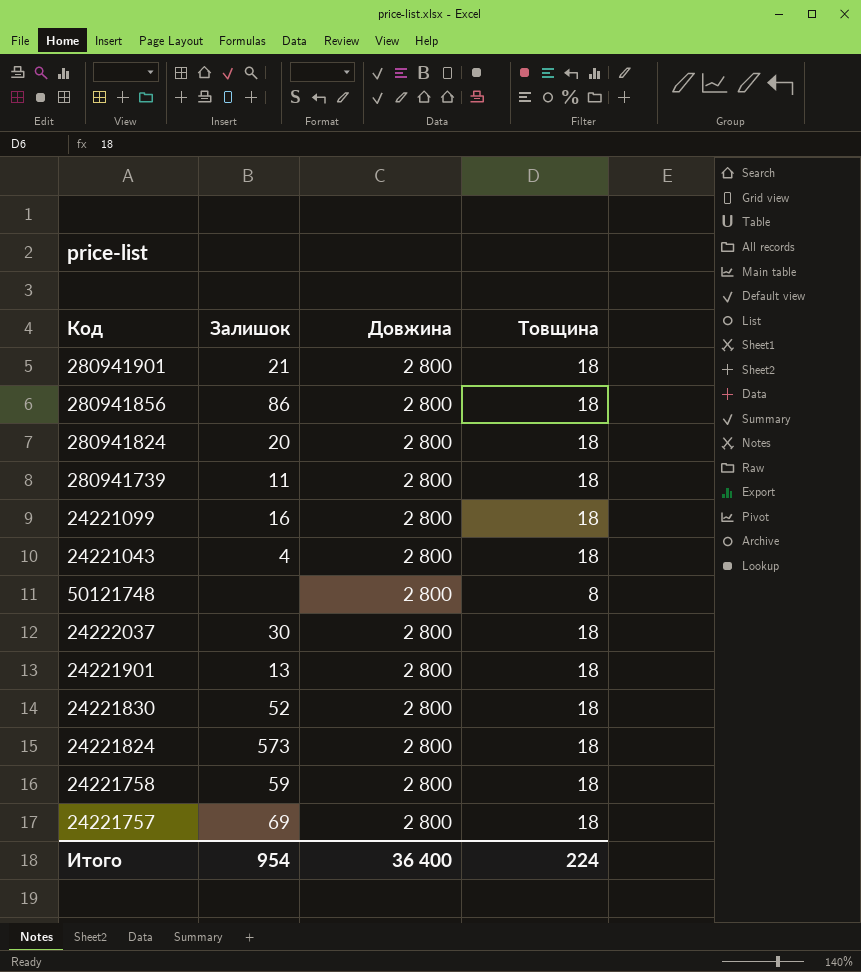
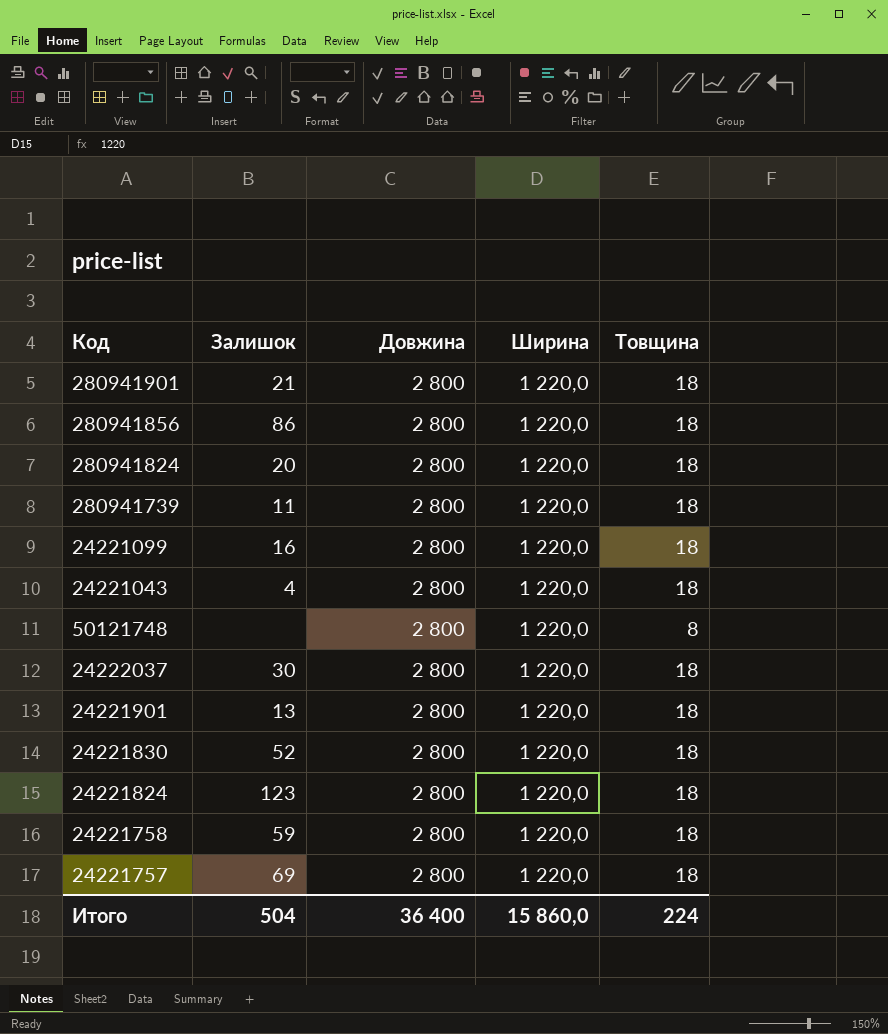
column Ширина | position: none -> 4
24221824 | Залишок: 573 -> 123
Итого | Залишок: 954 -> 504

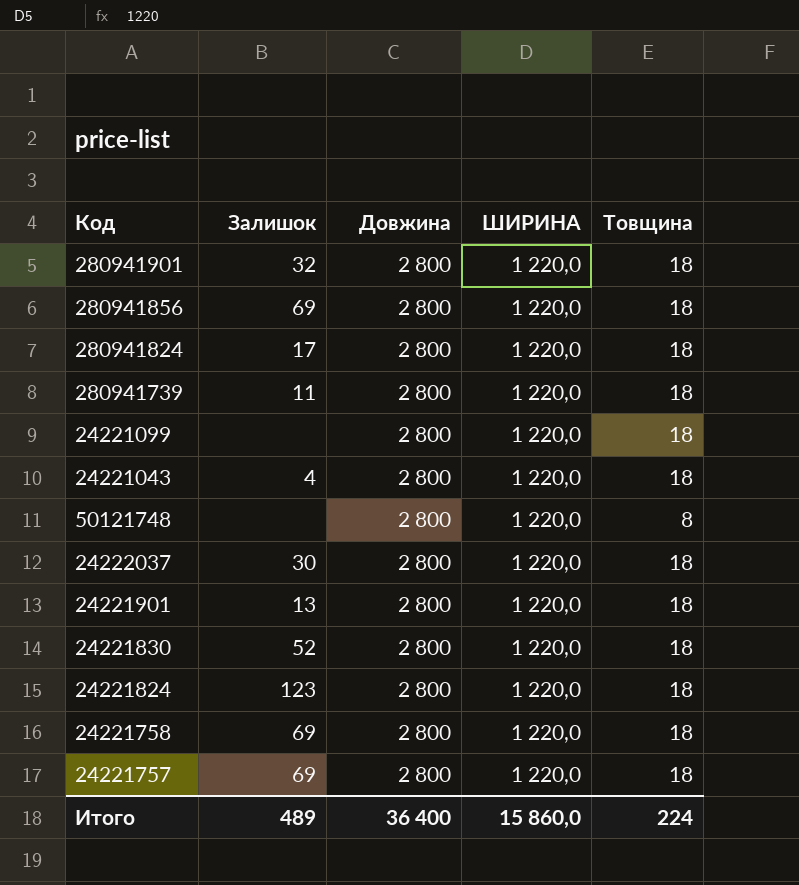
column name: Ширина -> ШИРИНА
280941901 | Залишок: 21 -> 32
280941856 | Залишок: 86 -> 69
280941824 | Залишок: 20 -> 17
24221099 | Залишок: 16 -> none
24221758 | Залишок: 59 -> 69
Итого | Залишок: 504 -> 489

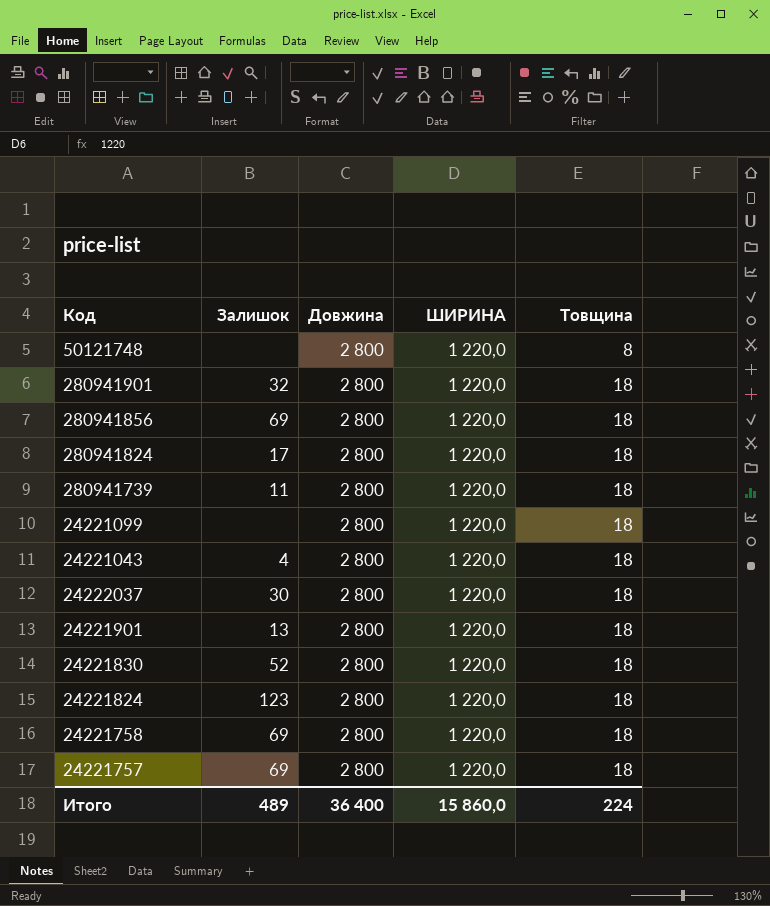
row order: none -> Товщина ascending

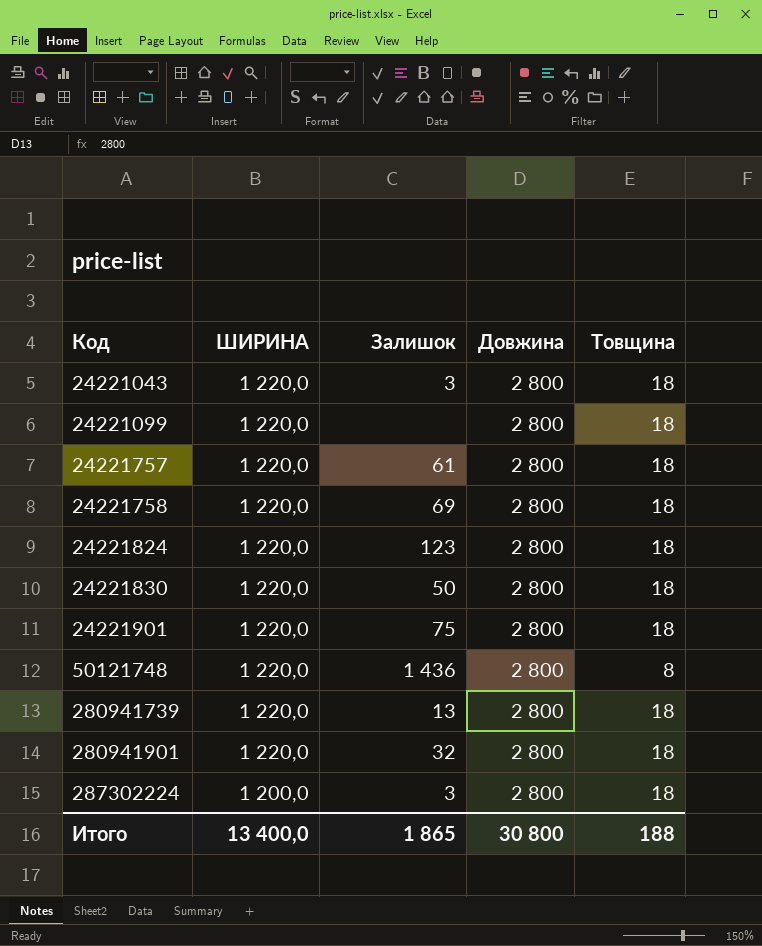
row order: Товщина ascending -> Код ascending
column ШИРИНА | position: 4 -> 2
row 280941856: 69 | 2 800 | 1 220,0 | 18 -> none
row 280941824: 17 | 2 800 | 1 220,0 | 18 -> none
row 24222037: 30 | 2 800 | 1 220,0 | 18 -> none
24221043 | Залишок: 4 -> 3
24221757 | Залишок: 69 -> 61
24221830 | Залишок: 52 -> 50
24221901 | Залишок: 13 -> 75
50121748 | Залишок: none -> 1 436
280941739 | Залишок: 11 -> 13
row 287302224: none -> 1 200,0 | 3 | 2 800 | 18
Итого | ШИРИНА: 15 860,0 -> 13 400,0
Итого | Залишок: 489 -> 1 865
Итого | Довжина: 36 400 -> 30 800
Итого | Товщина: 224 -> 188

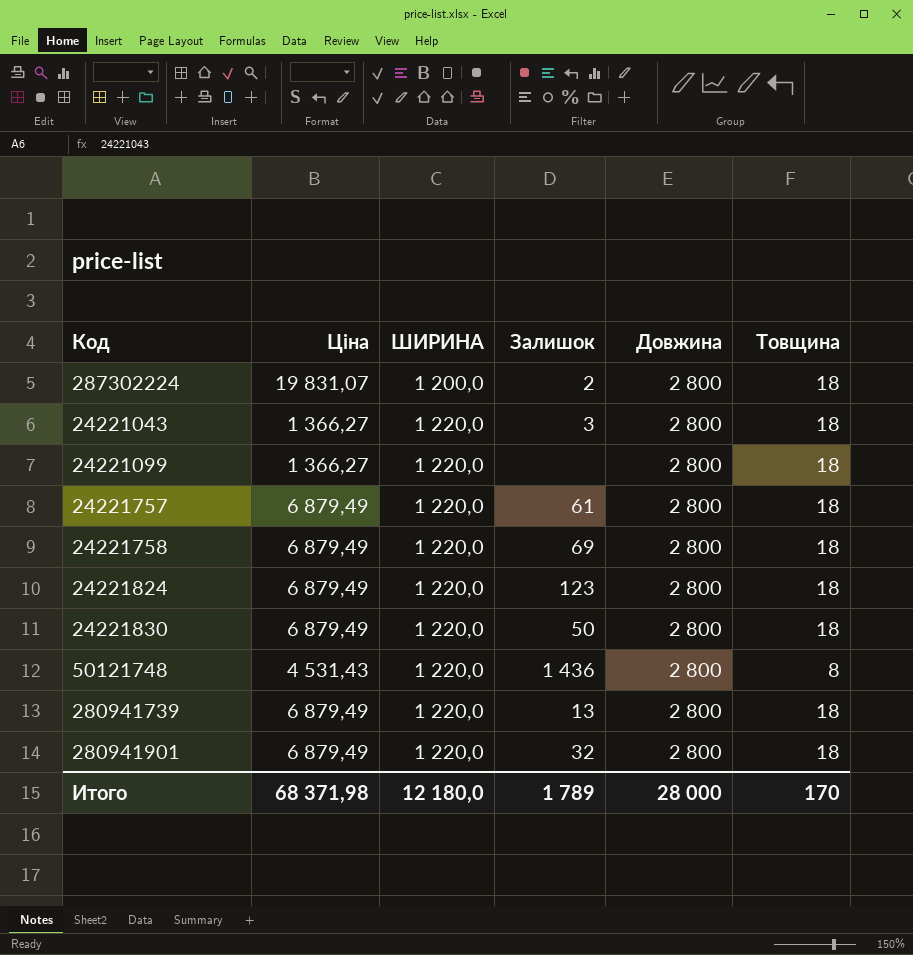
row order: Код ascending -> ШИРИНА ascending
column Ціна | position: none -> 2
row 24221901: 1 220,0 | 75 | 2 800 | 18 -> none
287302224 | Залишок: 3 -> 2
Итого | ШИРИНА: 13 400,0 -> 12 180,0
Итого | Залишок: 1 865 -> 1 789
Итого | Довжина: 30 800 -> 28 000
Итого | Товщина: 188 -> 170

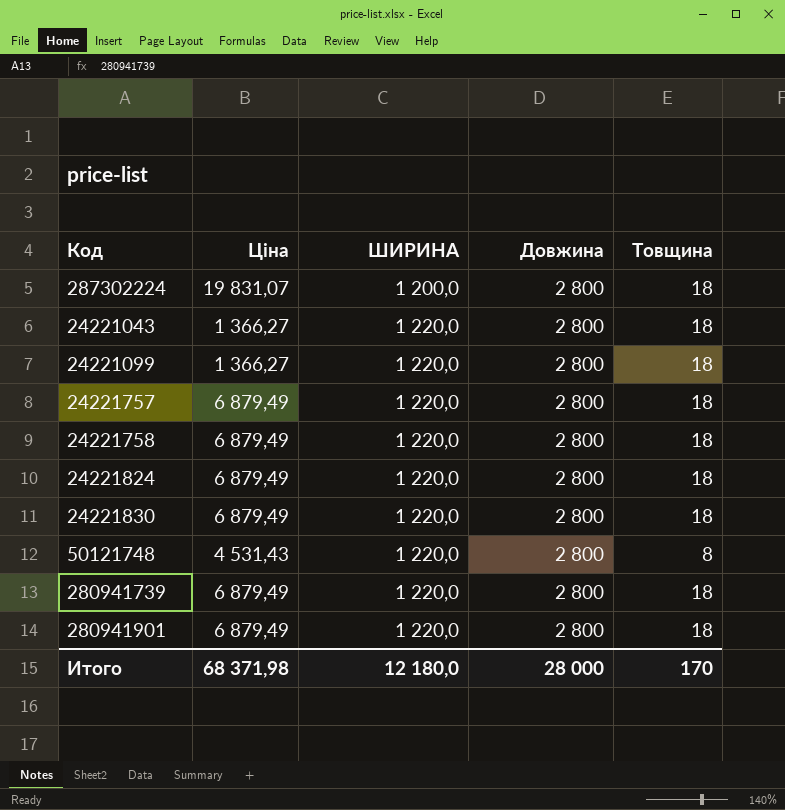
column Залишок | position: 4 -> none

